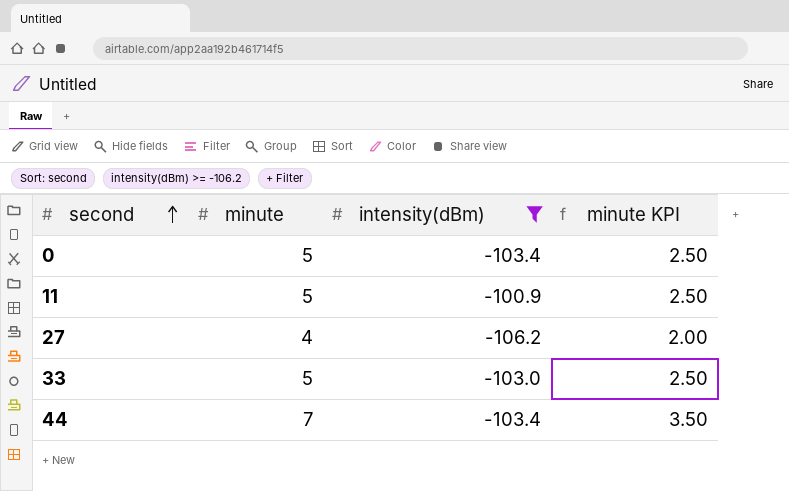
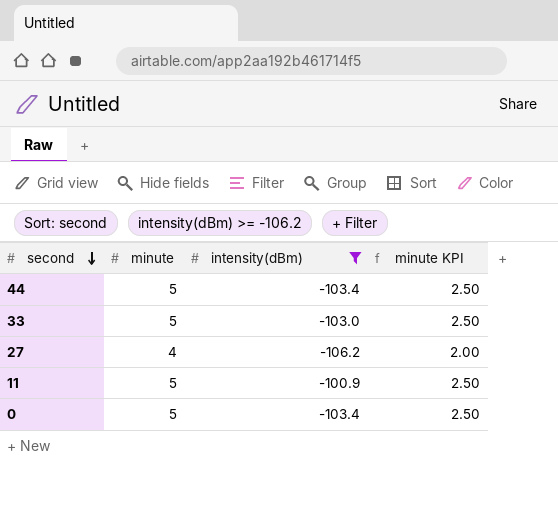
row order: second ascending -> second descending
44 | minute: 7 -> 5
44 | minute KPI: 3.50 -> 2.50

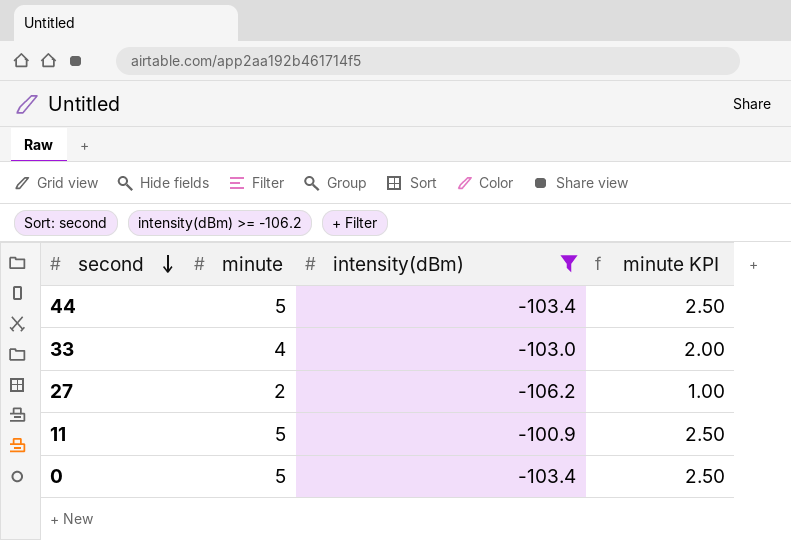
33 | minute: 5 -> 4
33 | minute KPI: 2.50 -> 2.00
27 | minute: 4 -> 2
27 | minute KPI: 2.00 -> 1.00

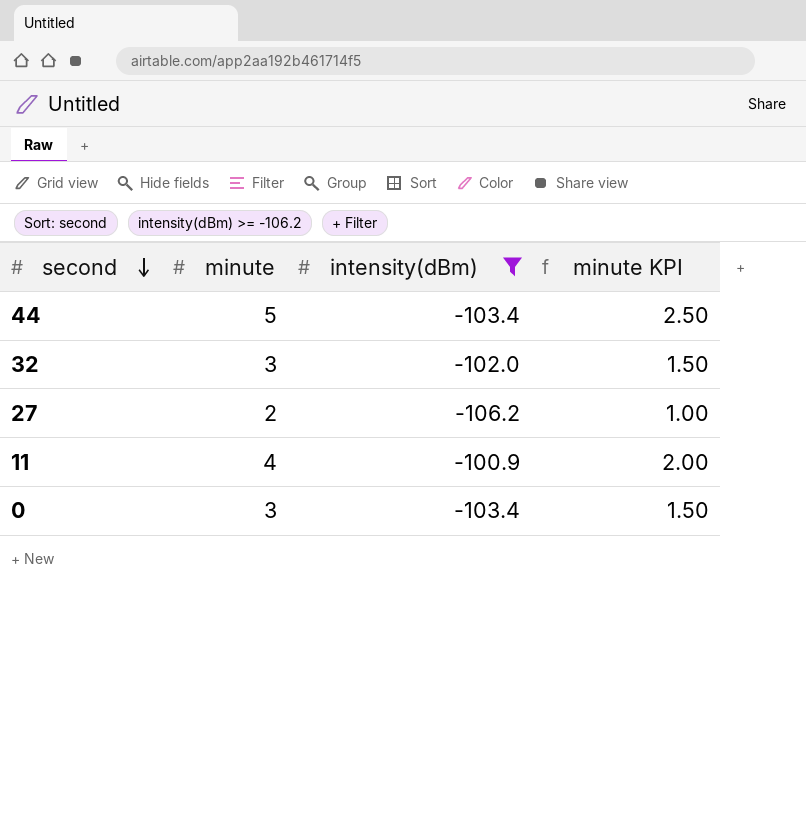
row 33: 4 | -103.0 | 2.00 -> none
row 32: none -> 3 | -102.0 | 1.50
11 | minute: 5 -> 4
11 | minute KPI: 2.50 -> 2.00
0 | minute: 5 -> 3
0 | minute KPI: 2.50 -> 1.50

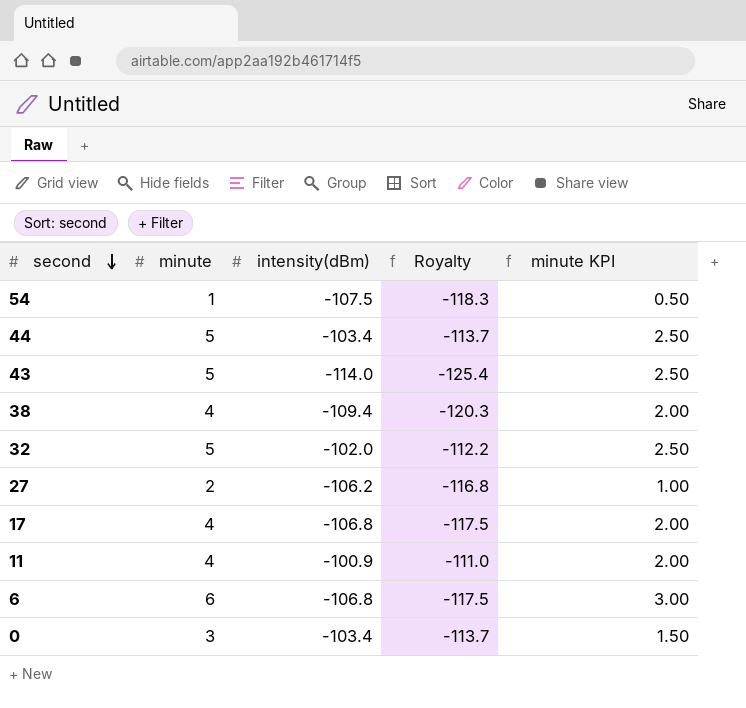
filter: intensity(dBm) >= -106.2 -> none
column Royalty | formula: none -> [intensity(dBm)] * 1.1
32 | minute: 3 -> 5
32 | minute KPI: 1.50 -> 2.50

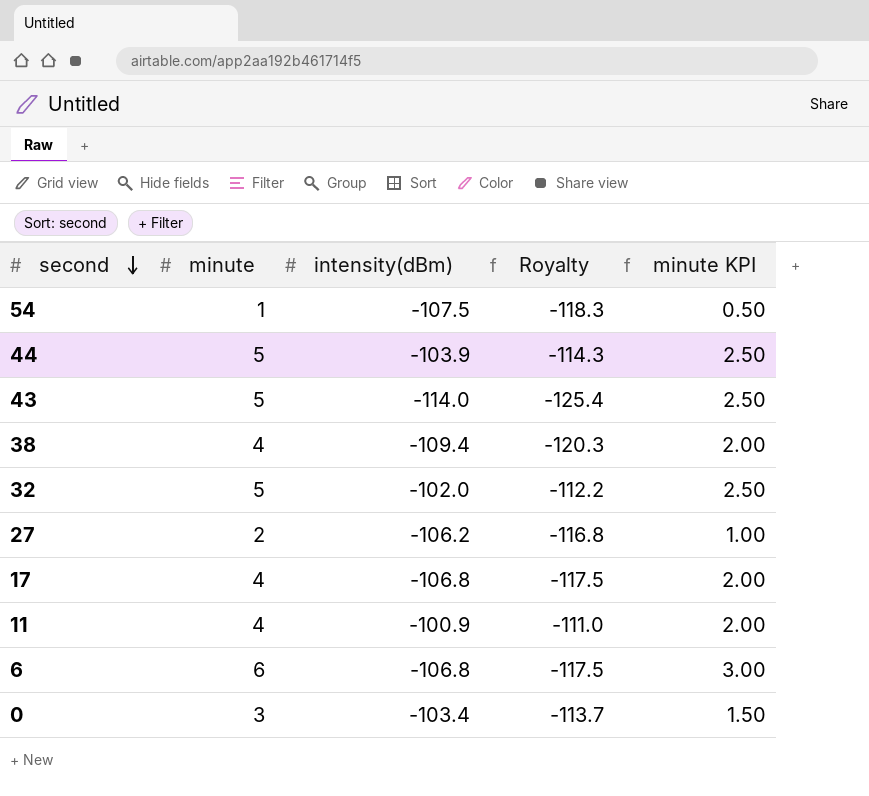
44 | intensity(dBm): -103.4 -> -103.9
44 | Royalty: -113.7 -> -114.3

